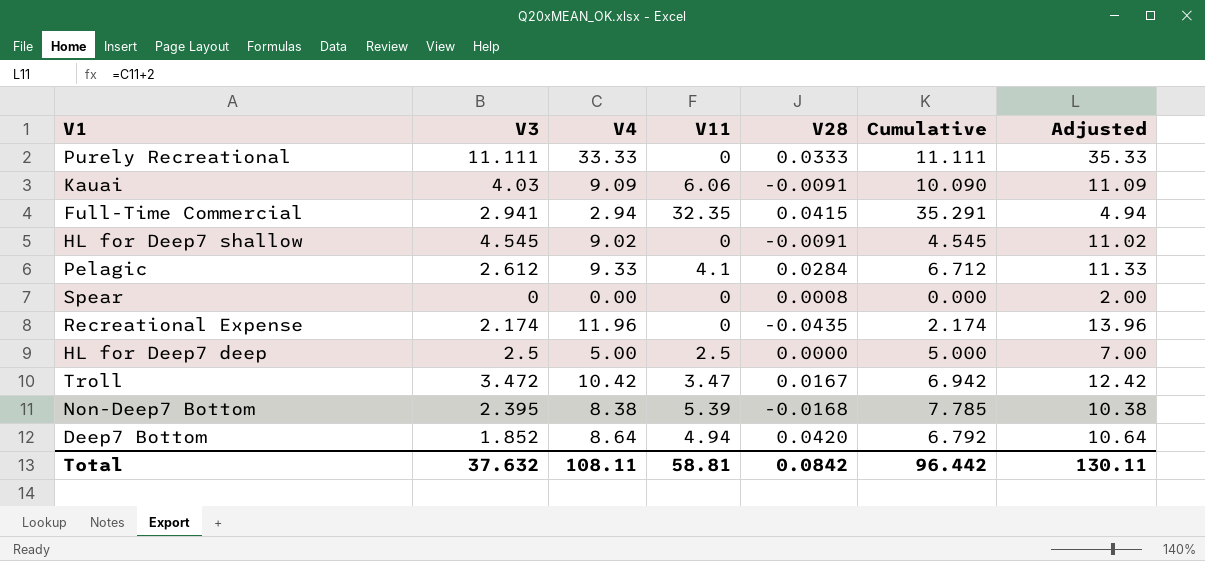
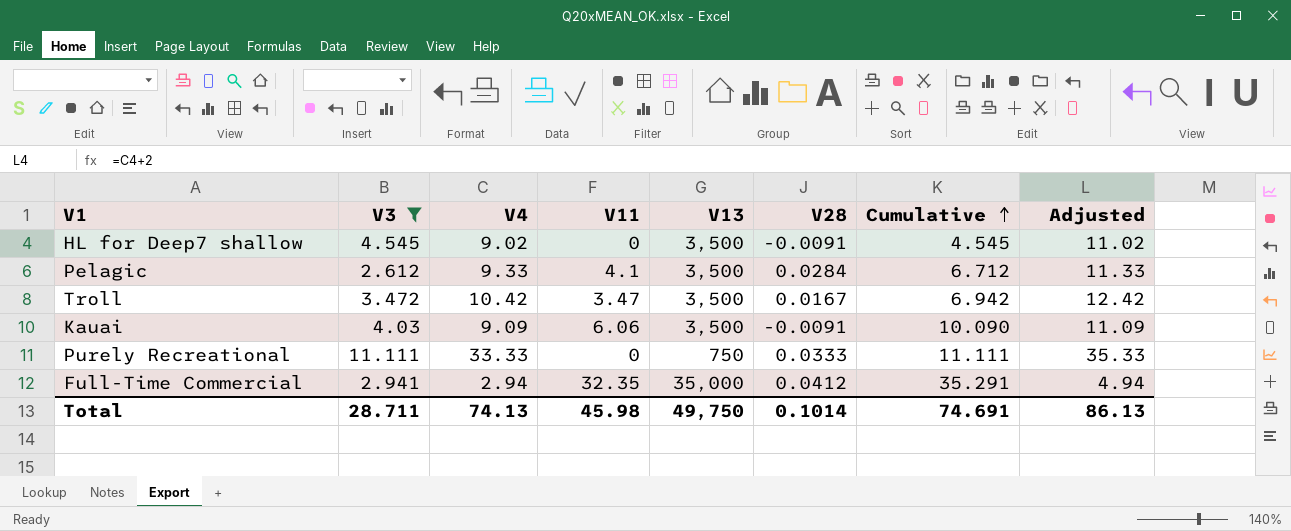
filter: none -> V3 >= 2.612
row order: none -> Cumulative ascending
column V13 | position: none -> 5
Full-Time Commercial | V28: 0.0415 -> 0.0412
Total | V3: 37.632 -> 28.711
Total | V4: 108.11 -> 74.13
Total | V11: 58.81 -> 45.98
Total | V28: 0.0842 -> 0.1014
Total | Cumulative: 96.442 -> 74.691
Total | Adjusted: 130.11 -> 86.13

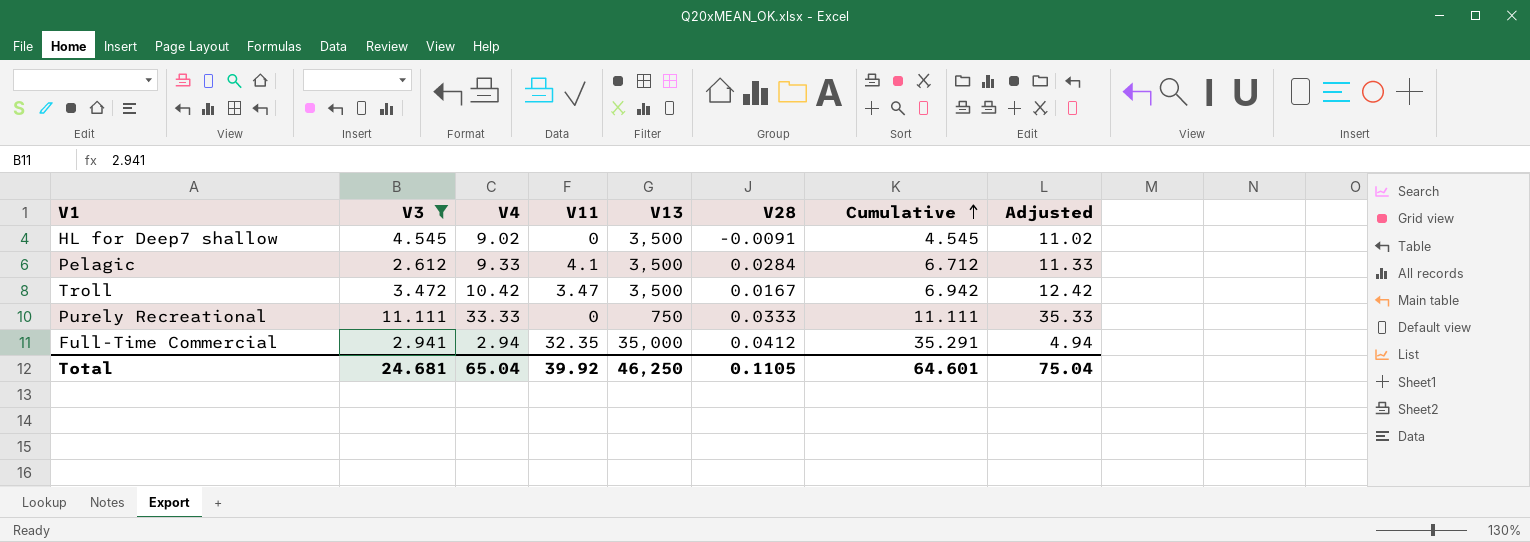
row Kauai: 4.03 | 9.09 | 6.06 | 3,500 | -0.0091 | 10.090 | 11.09 -> none
Total | V3: 28.711 -> 24.681
Total | V4: 74.13 -> 65.04
Total | V11: 45.98 -> 39.92
Total | V13: 49,750 -> 46,250
Total | V28: 0.1014 -> 0.1105
Total | Cumulative: 74.691 -> 64.601
Total | Adjusted: 86.13 -> 75.04

